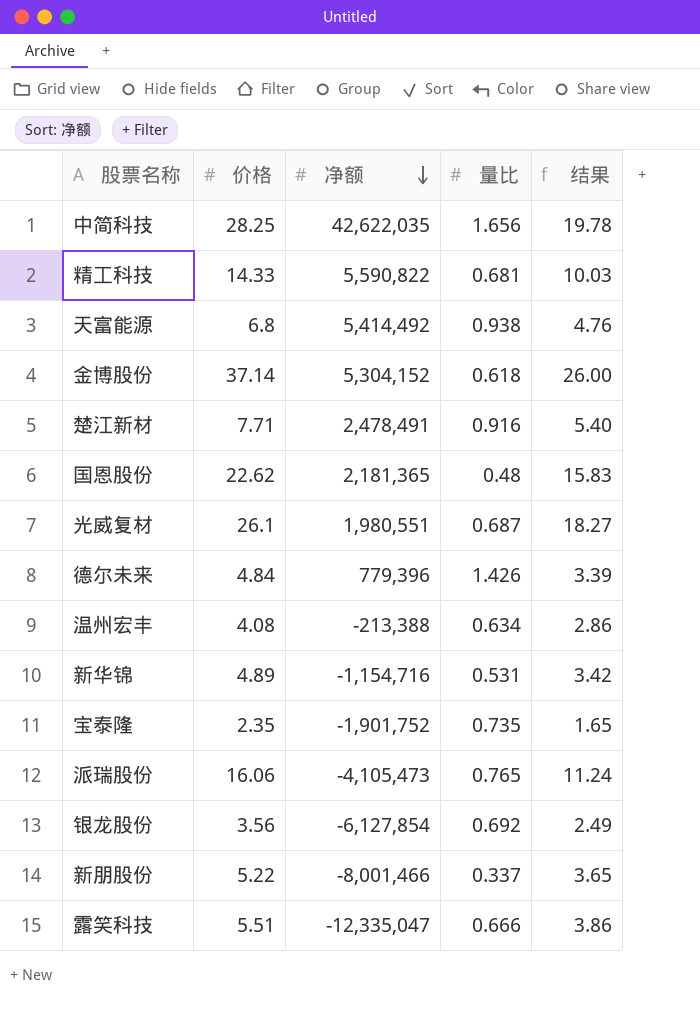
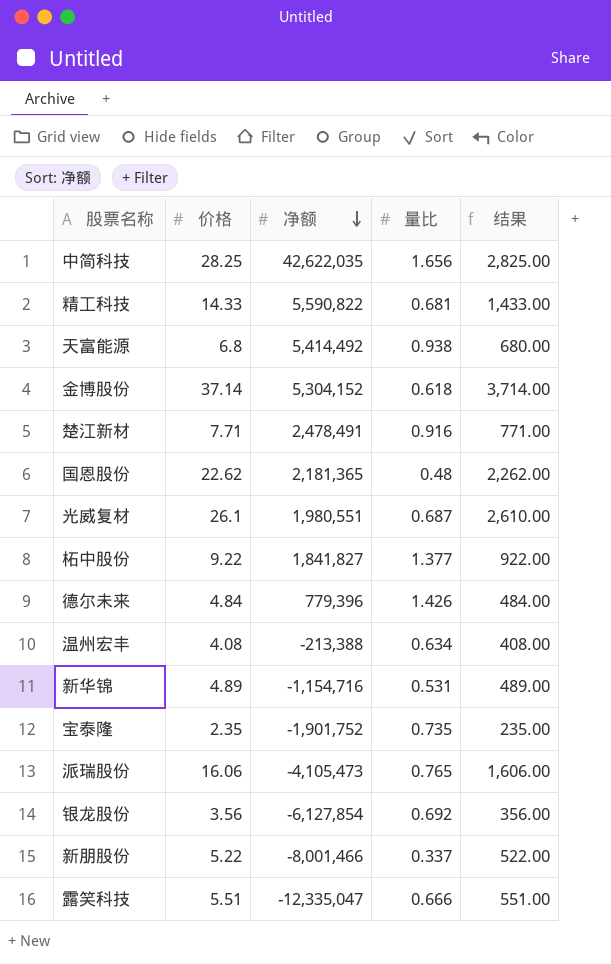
column 结果 | formula: [价格] * 0.7 -> [价格] * 100
row 柘中股份: none -> 9.22 | 1,841,827 | 1.377 | 922.00

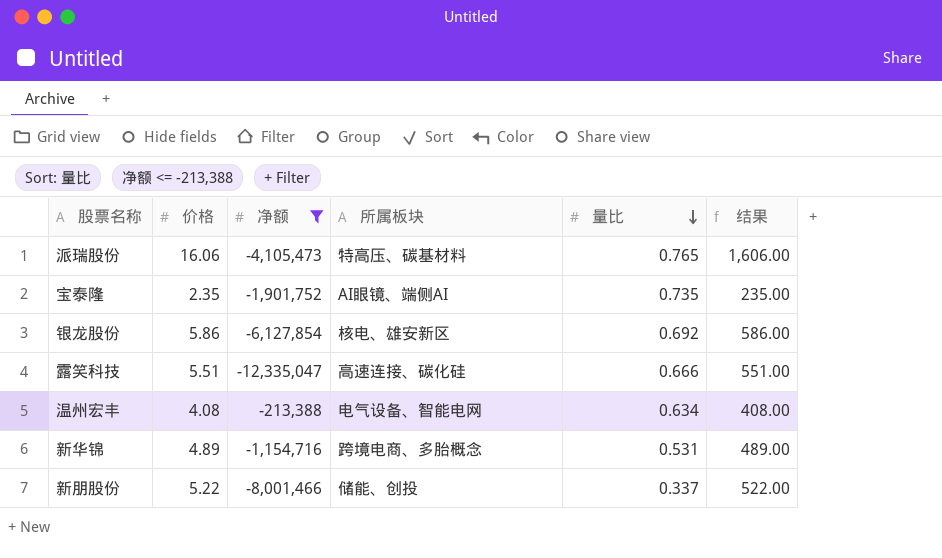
filter: none -> 净额 <= -213,388
row order: 净额 descending -> 量比 descending
column 所属板块 | position: none -> 4
银龙股份 | 价格: 3.56 -> 5.86
银龙股份 | 结果: 356.00 -> 586.00

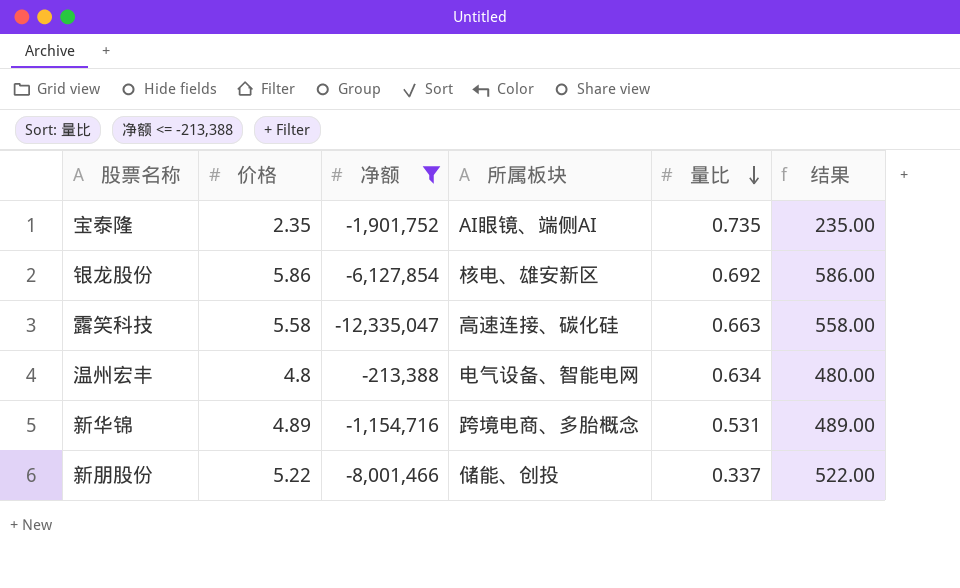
row 派瑞股份: 16.06 | -4,105,473 | 特高压、碳基材料 | 0.765 | 1,606.00 -> none
露笑科技 | 价格: 5.51 -> 5.58
露笑科技 | 量比: 0.666 -> 0.663
露笑科技 | 结果: 551.00 -> 558.00
温州宏丰 | 价格: 4.08 -> 4.8
温州宏丰 | 结果: 408.00 -> 480.00

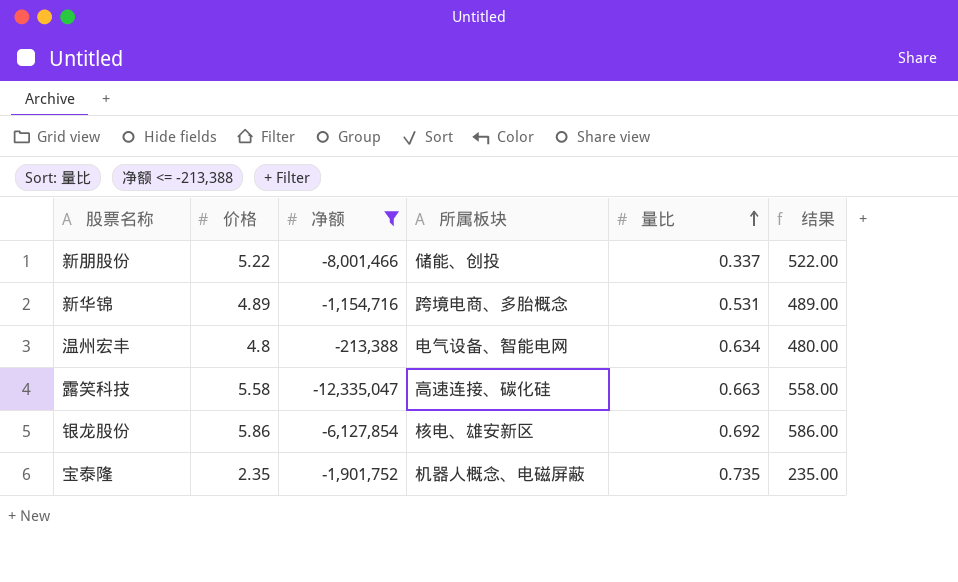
row order: 量比 descending -> 量比 ascending
宝泰隆 | 所属板块: AI眼镜、端侧AI -> 机器人概念、电磁屏蔽

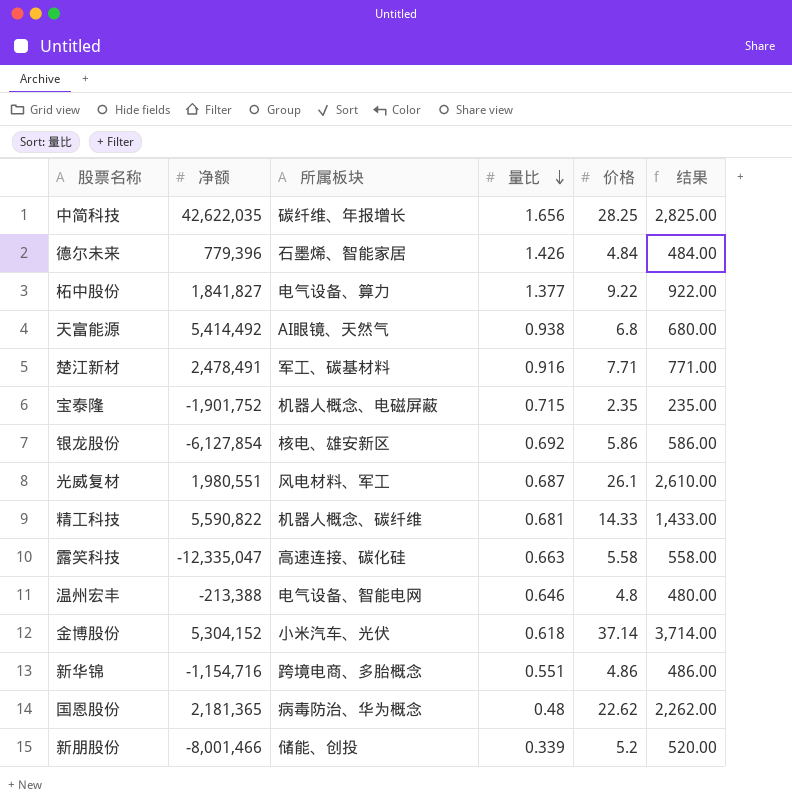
filter: 净额 <= -213,388 -> none
row order: 量比 ascending -> 量比 descending
column 价格 | position: 2 -> 5
宝泰隆 | 量比: 0.735 -> 0.715
温州宏丰 | 量比: 0.634 -> 0.646
新华锦 | 量比: 0.531 -> 0.551
新华锦 | 价格: 4.89 -> 4.86
新华锦 | 结果: 489.00 -> 486.00
新朋股份 | 量比: 0.337 -> 0.339
新朋股份 | 价格: 5.22 -> 5.2
新朋股份 | 结果: 522.00 -> 520.00

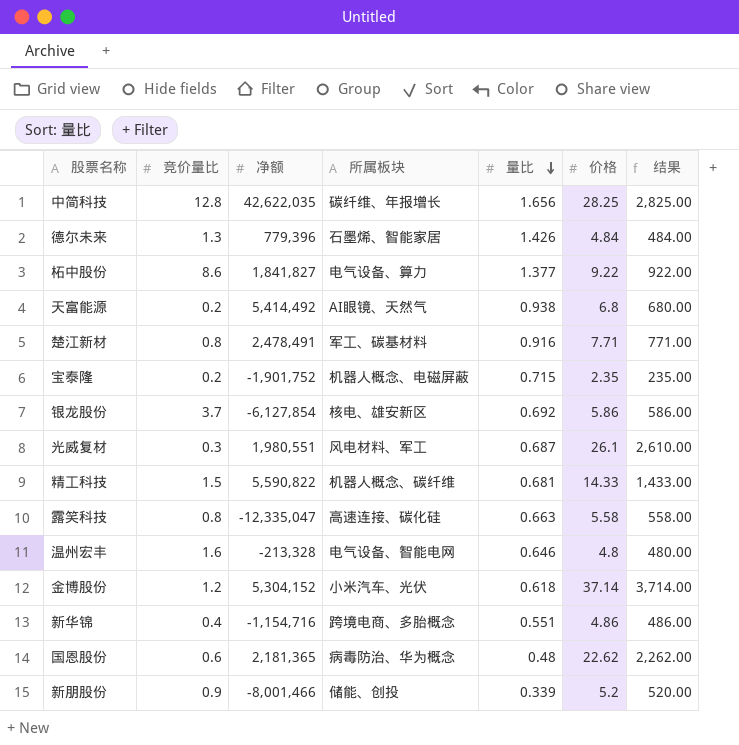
column 竞价量比 | position: none -> 2
温州宏丰 | 净额: -213,388 -> -213,328

